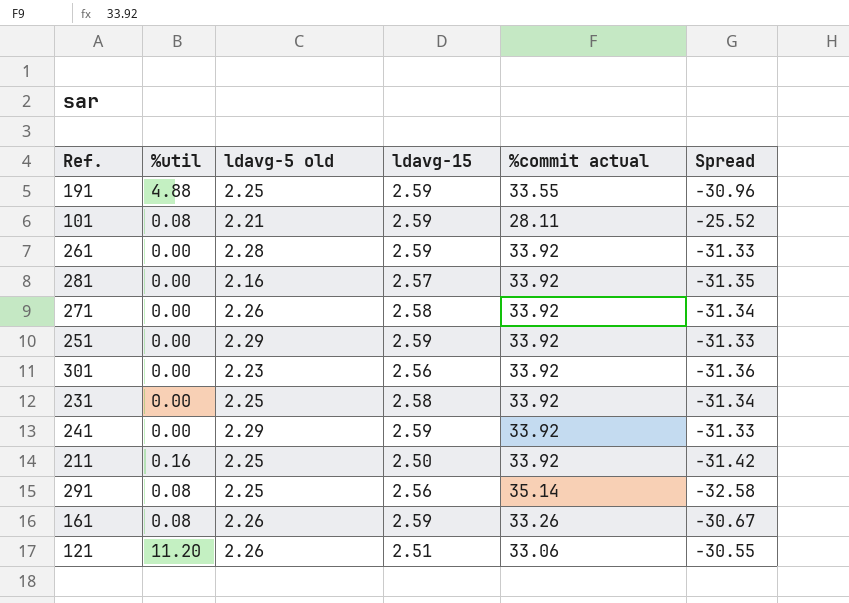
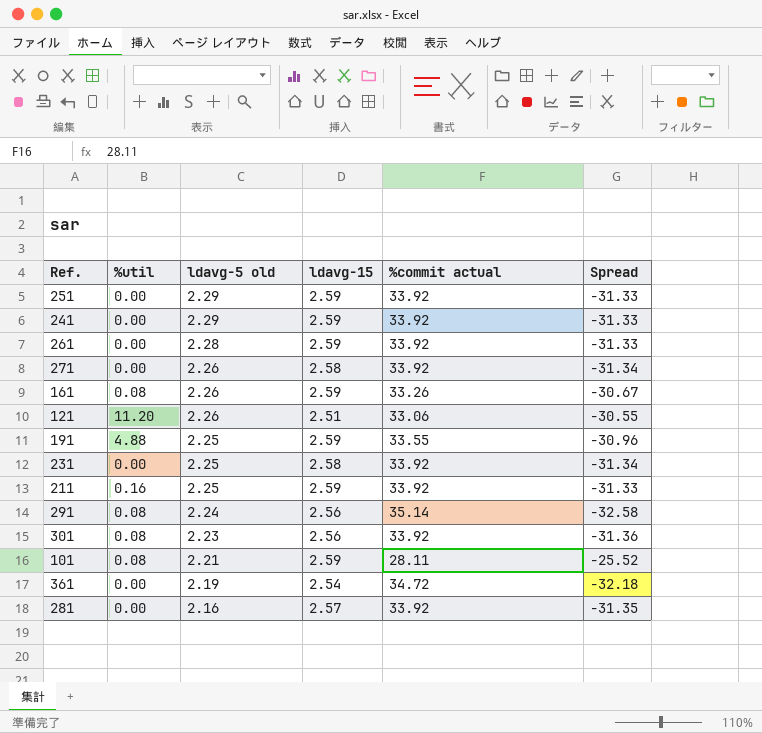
row order: none -> ldavg-5 old descending
211 | ldavg-15: 2.50 -> 2.59
211 | Spread: -31.42 -> -31.33
291 | ldavg-5 old: 2.25 -> 2.24
301 | %util: 0.00 -> 0.08
row 361: none -> 0.00 | 2.19 | 2.54 | 34.72 | -32.18

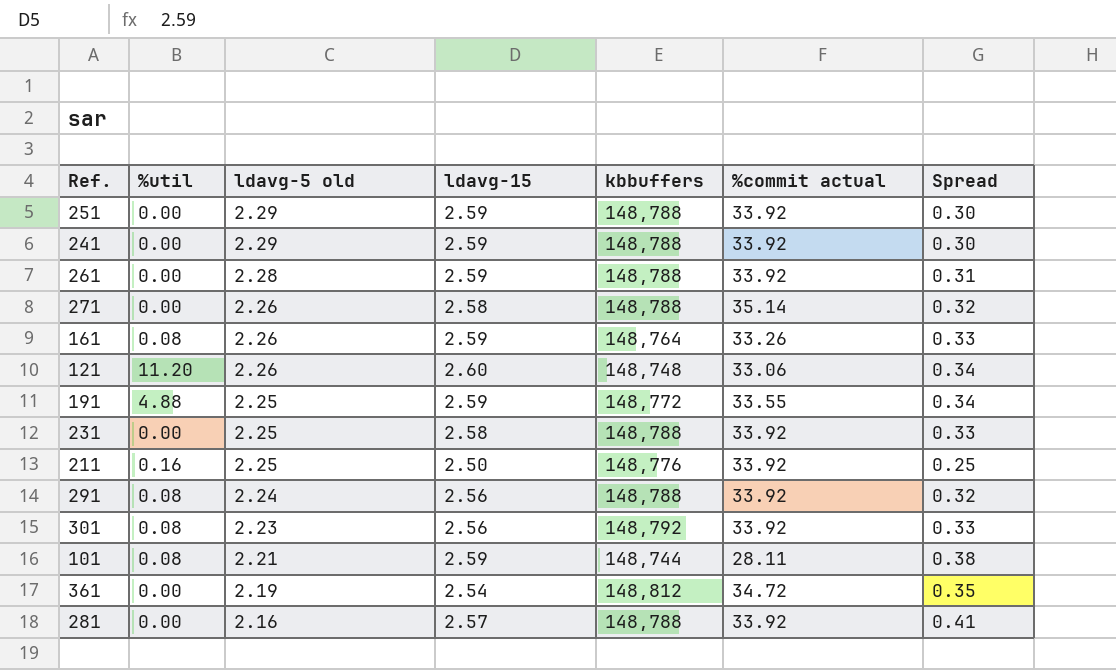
column kbbuffers | position: none -> 5
column Spread | formula: [ldavg-15] - [%commit actual] -> [ldavg-15] - [ldavg-5 old]
271 | %commit actual: 33.92 -> 35.14
121 | ldavg-15: 2.51 -> 2.60
211 | ldavg-15: 2.59 -> 2.50
291 | %commit actual: 35.14 -> 33.92

